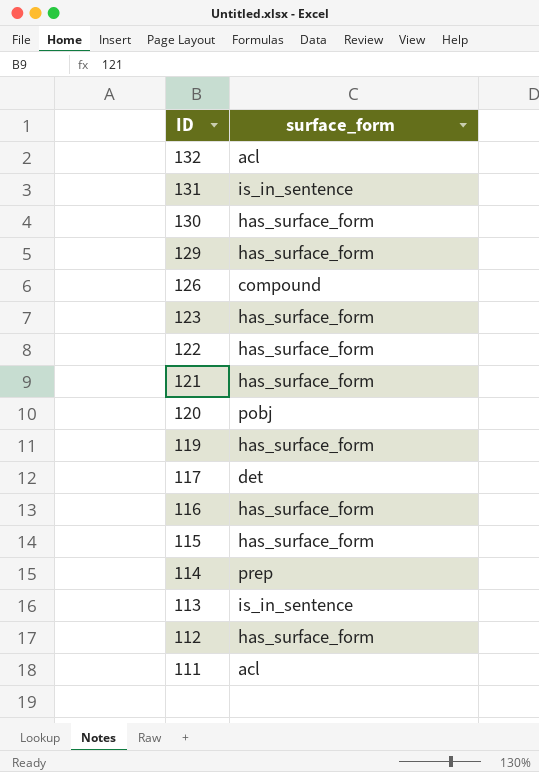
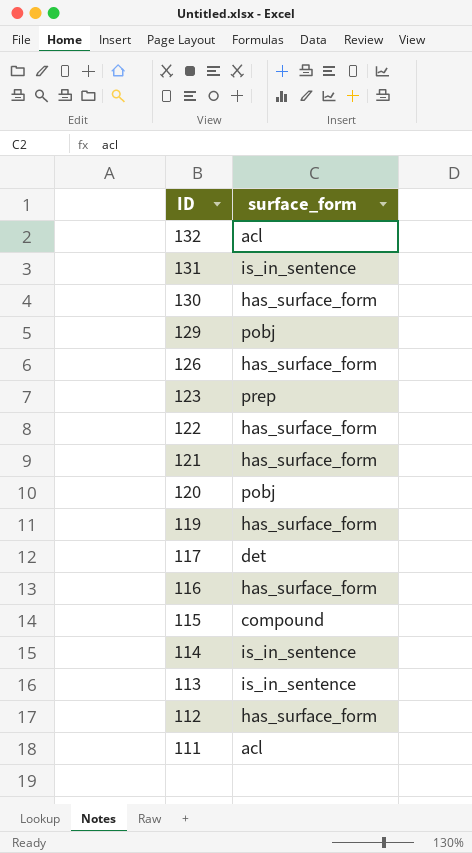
129 | surface_form: has_surface_form -> pobj
126 | surface_form: compound -> has_surface_form
123 | surface_form: has_surface_form -> prep
115 | surface_form: has_surface_form -> compound
114 | surface_form: prep -> is_in_sentence

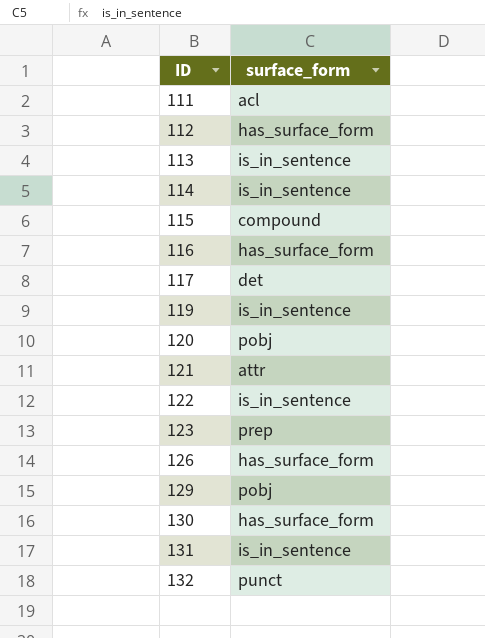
row order: ID descending -> ID ascending
119 | surface_form: has_surface_form -> is_in_sentence
121 | surface_form: has_surface_form -> attr
122 | surface_form: has_surface_form -> is_in_sentence
132 | surface_form: acl -> punct

